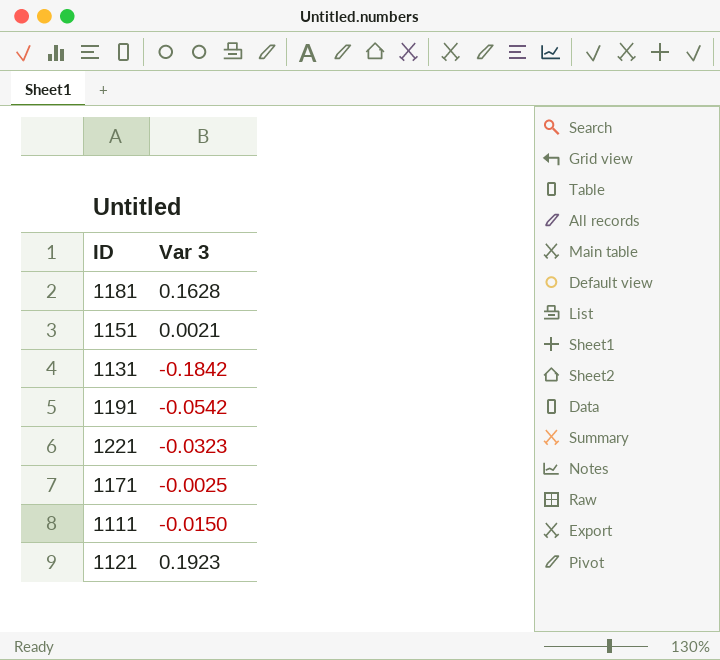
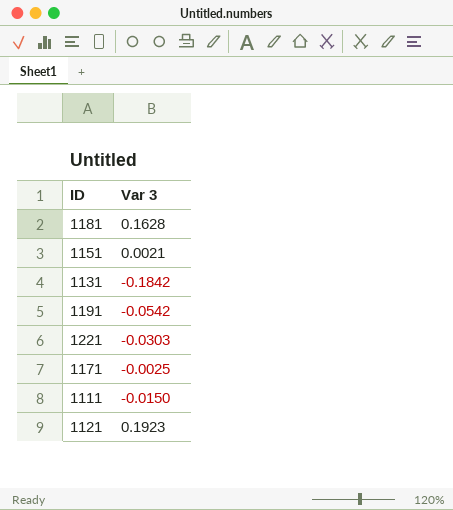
1221 | Var 3: -0.0323 -> -0.0303

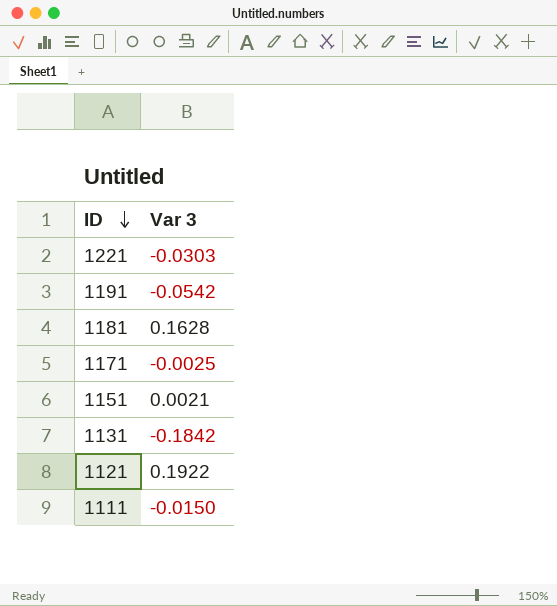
row order: none -> ID descending
1121 | Var 3: 0.1923 -> 0.1922

